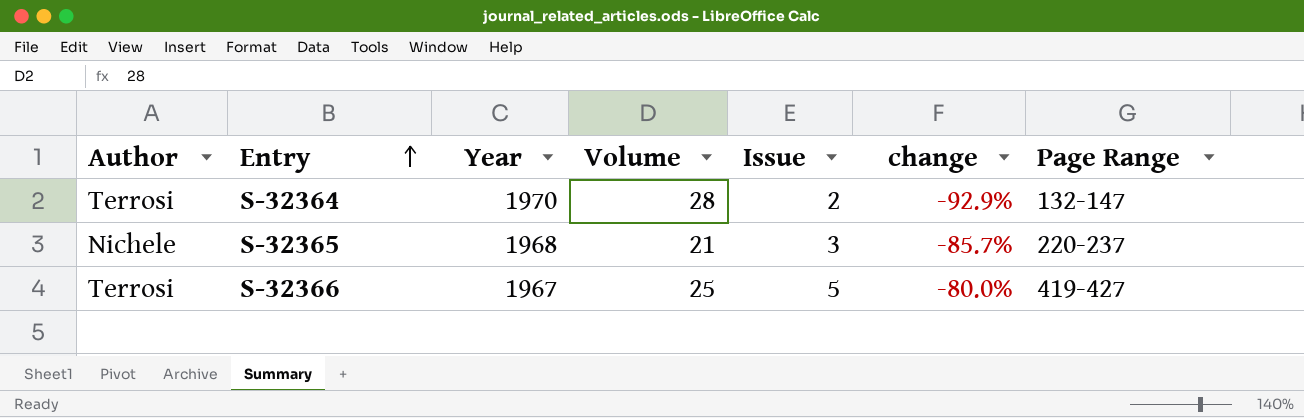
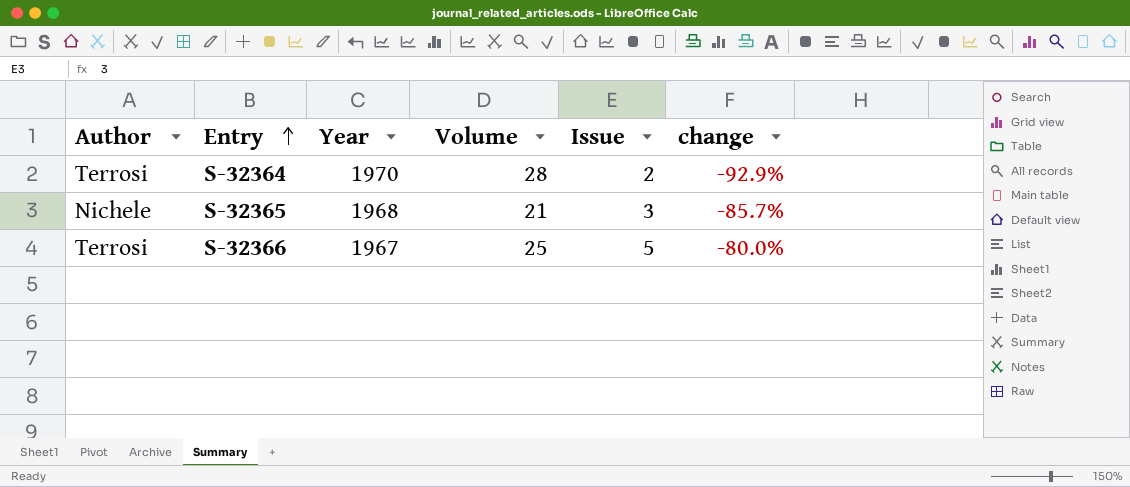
column Page Range | position: 7 -> none

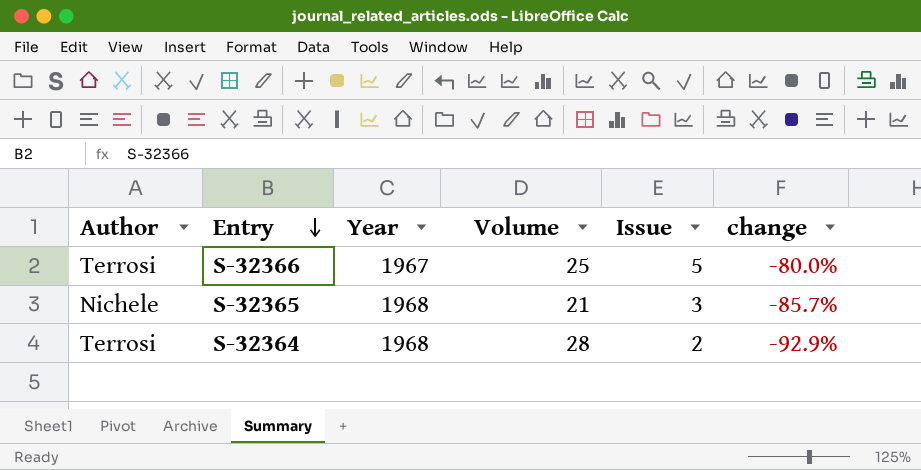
row order: Entry ascending -> Entry descending
S-32364 | Year: 1970 -> 1968

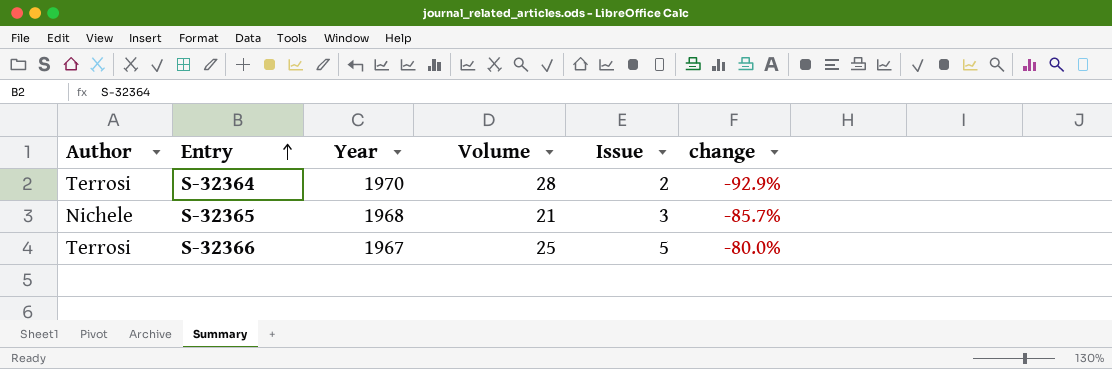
row order: Entry descending -> Entry ascending
S-32364 | Year: 1968 -> 1970

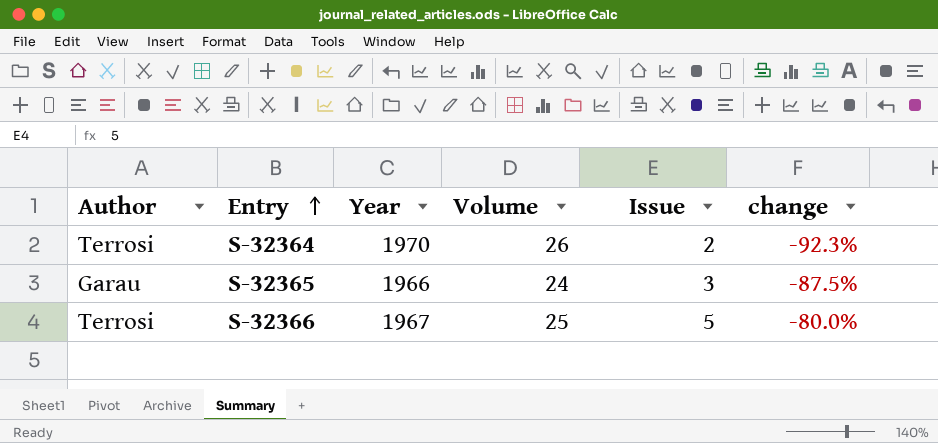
S-32364 | Volume: 28 -> 26
S-32364 | change: -92.9% -> -92.3%
S-32365 | Author: Nichele -> Garau
S-32365 | Year: 1968 -> 1966
S-32365 | Volume: 21 -> 24
S-32365 | change: -85.7% -> -87.5%

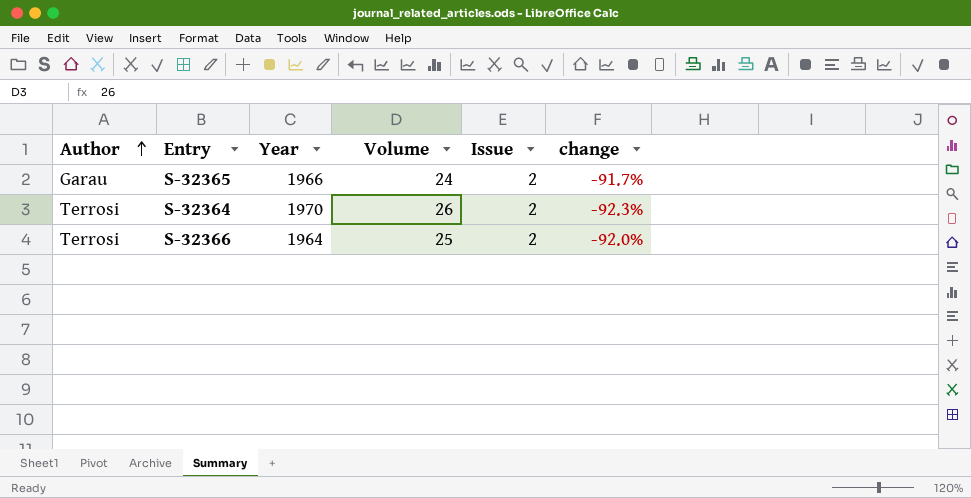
row order: Entry ascending -> Author ascending
S-32365 | Issue: 3 -> 2
S-32365 | change: -87.5% -> -91.7%
S-32366 | Year: 1967 -> 1964
S-32366 | Issue: 5 -> 2
S-32366 | change: -80.0% -> -92.0%

